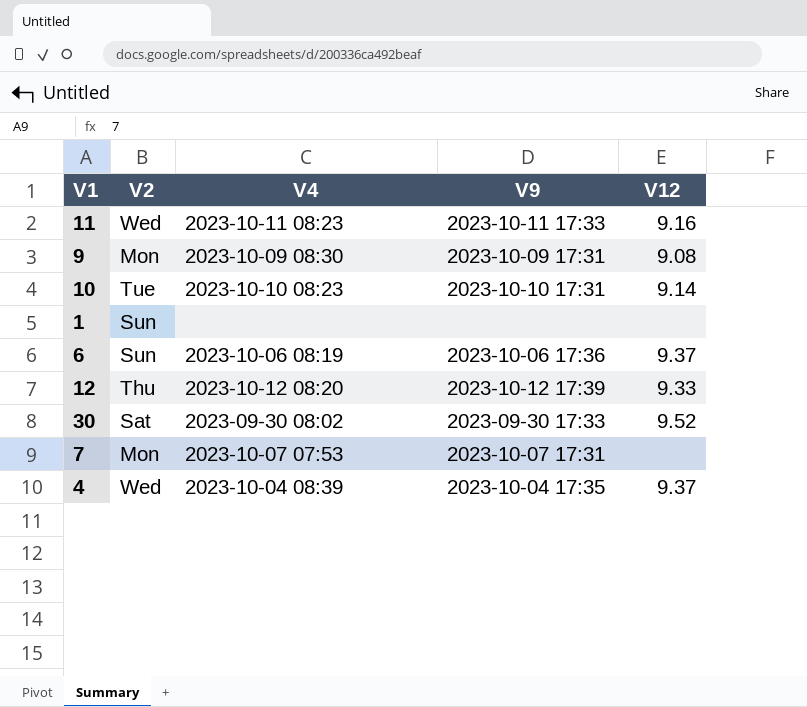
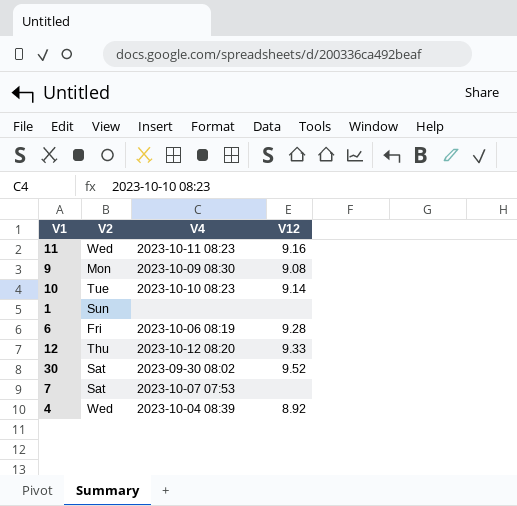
column V9 | position: 4 -> none
6 | V2: Sun -> Fri
6 | V12: 9.37 -> 9.28
7 | V2: Mon -> Sat
4 | V12: 9.37 -> 8.92

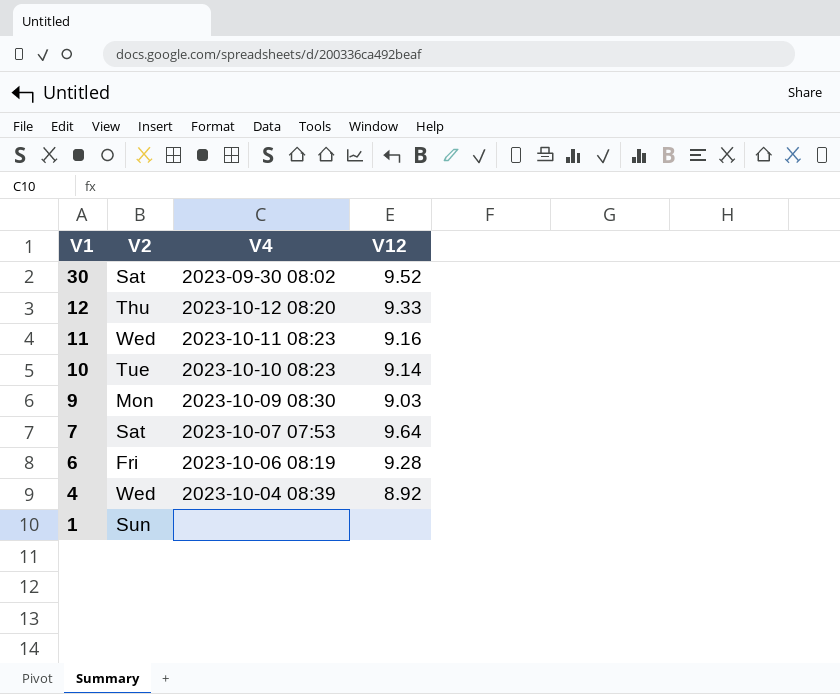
row order: none -> V1 descending
9 | V12: 9.08 -> 9.03
7 | V12: none -> 9.64

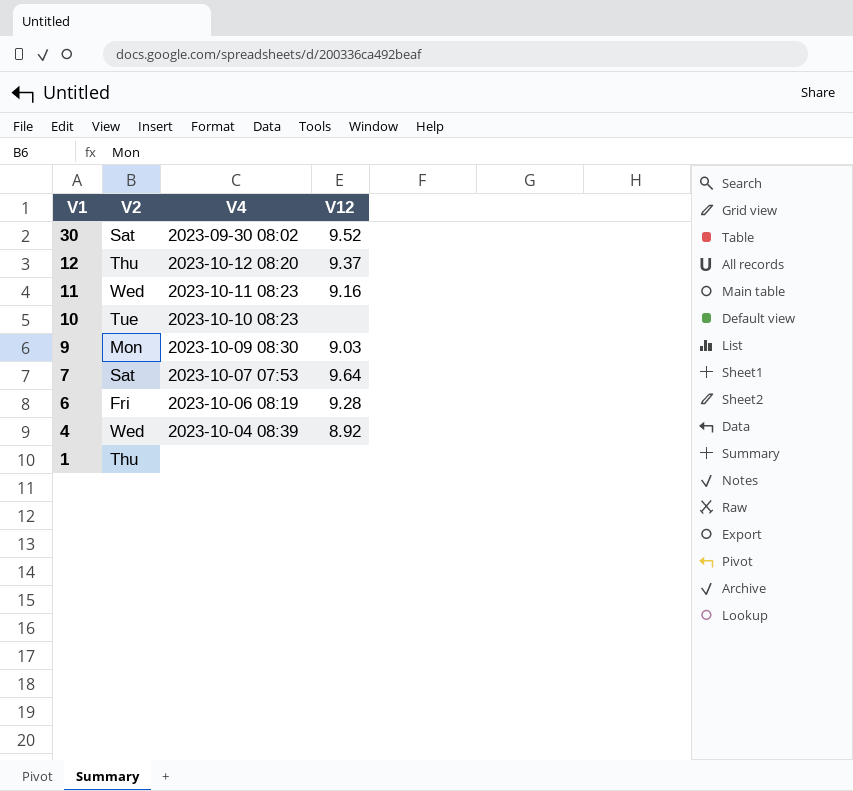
12 | V12: 9.33 -> 9.37
10 | V12: 9.14 -> none
1 | V2: Sun -> Thu

